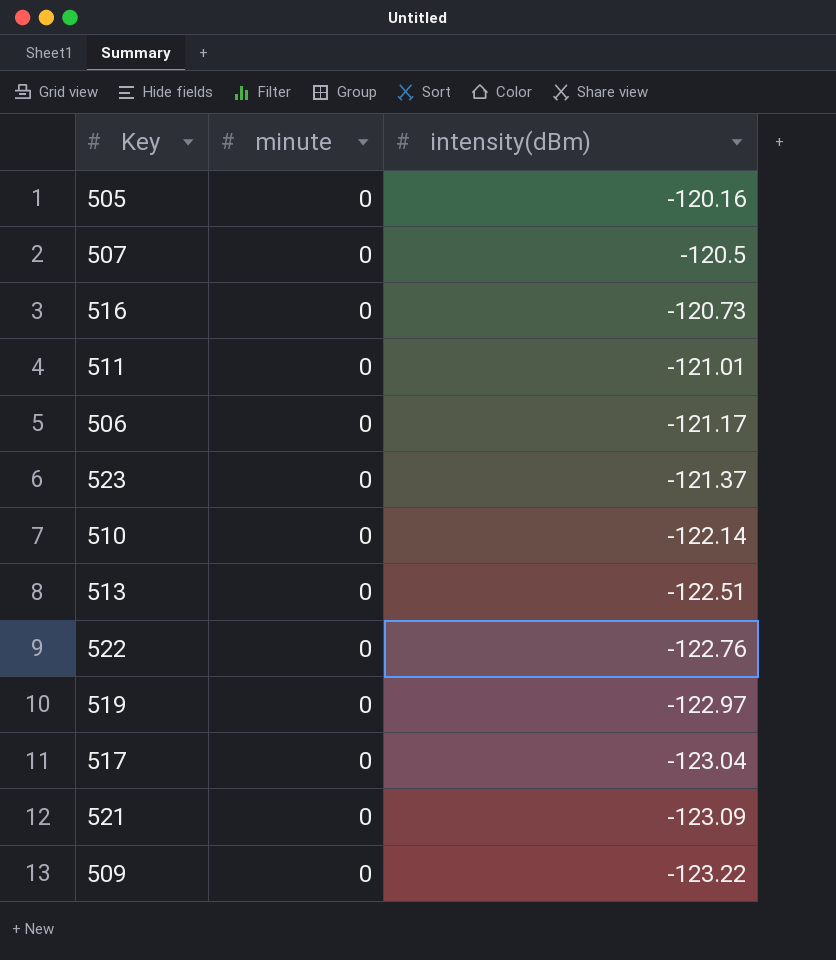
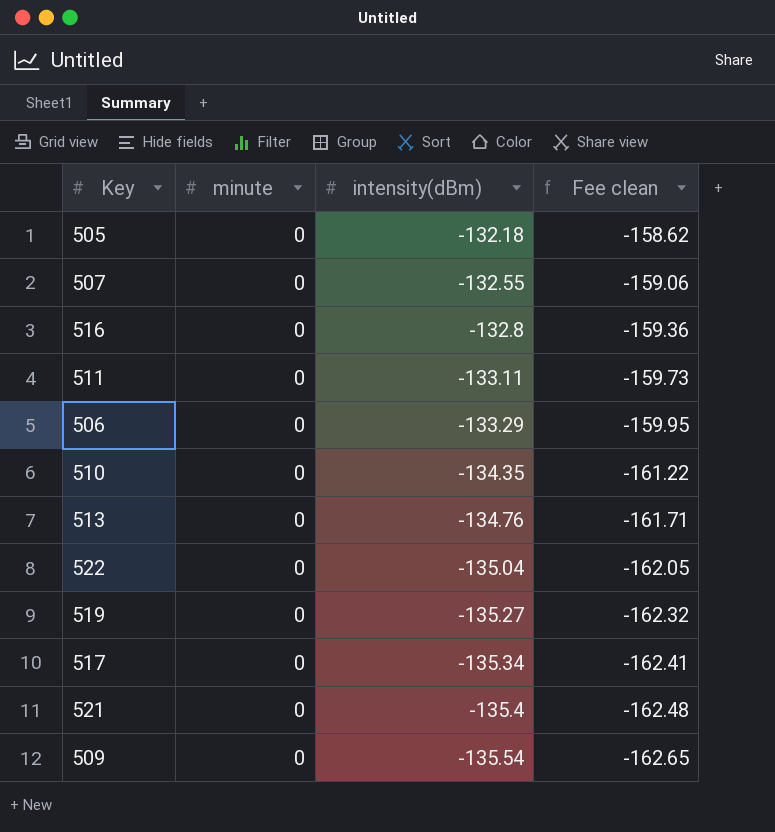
column Fee clean | formula: none -> [intensity(dBm)] * 1.2
row 523: 0 | -121.37 -> none
505 | intensity(dBm): -120.16 -> -132.18
507 | intensity(dBm): -120.5 -> -132.55
516 | intensity(dBm): -120.73 -> -132.8
511 | intensity(dBm): -121.01 -> -133.11
506 | intensity(dBm): -121.17 -> -133.29
510 | intensity(dBm): -122.14 -> -134.35
513 | intensity(dBm): -122.51 -> -134.76
522 | intensity(dBm): -122.76 -> -135.04
519 | intensity(dBm): -122.97 -> -135.27
517 | intensity(dBm): -123.04 -> -135.34
521 | intensity(dBm): -123.09 -> -135.4
509 | intensity(dBm): -123.22 -> -135.54

